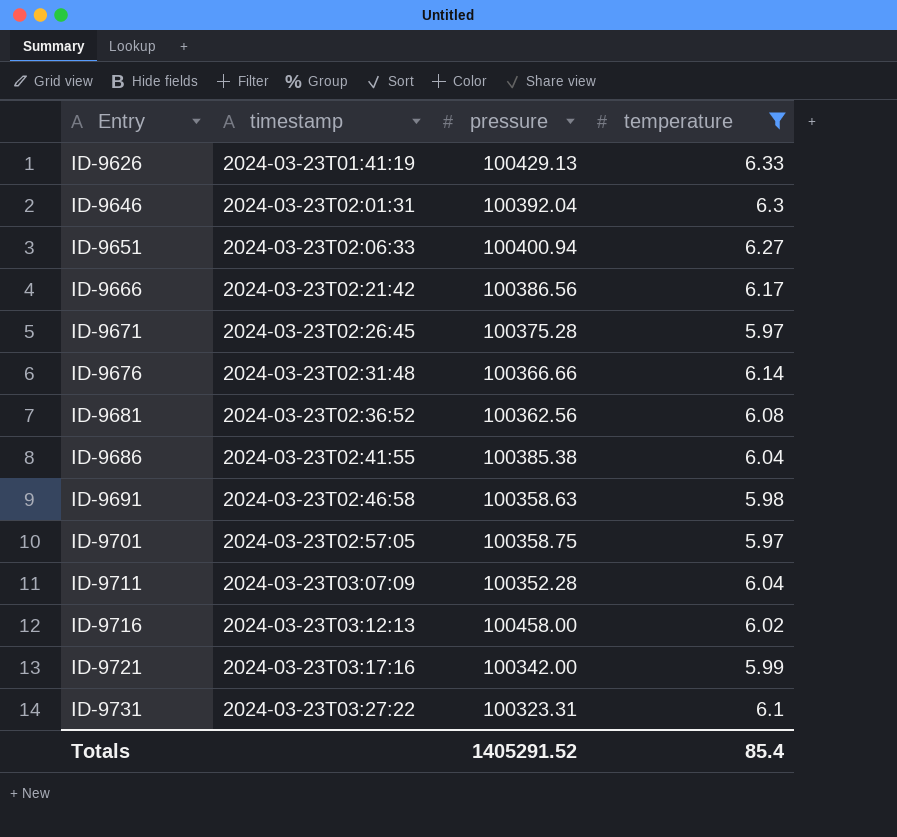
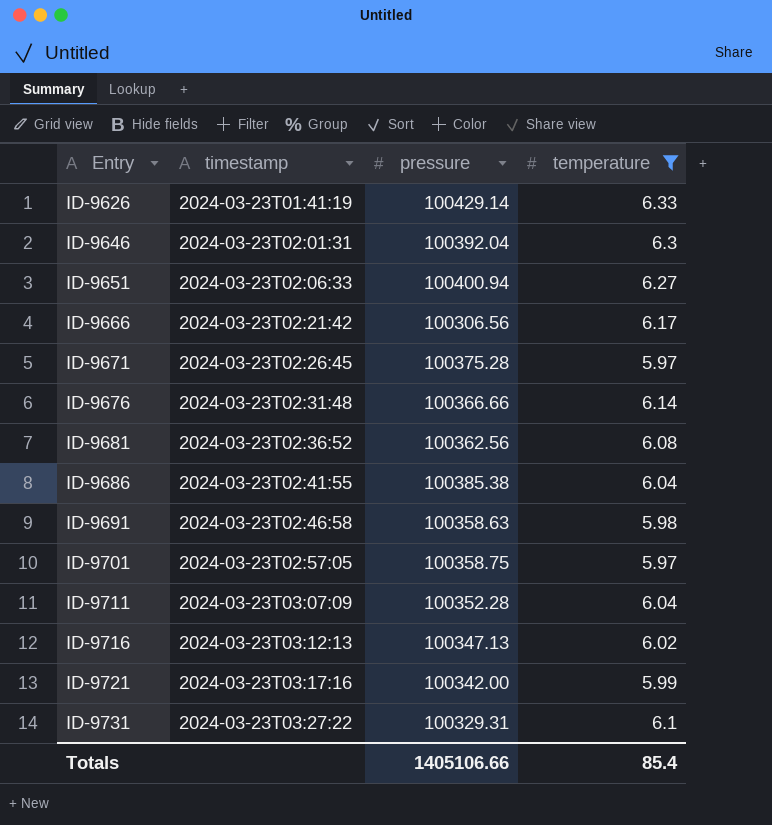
ID-9626 | pressure: 100429.13 -> 100429.14
ID-9666 | pressure: 100386.56 -> 100306.56
ID-9716 | pressure: 100458.00 -> 100347.13
ID-9731 | pressure: 100323.31 -> 100329.31
Totals | pressure: 1405291.52 -> 1405106.66

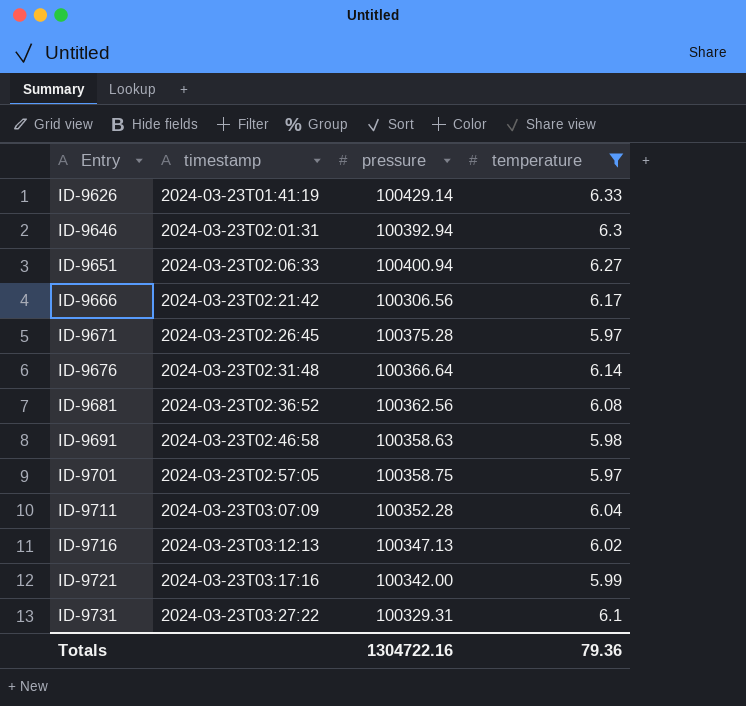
row ID-9686: 2024-03-23T02:41:55 | 100385.38 | 6.04 -> none
ID-9646 | pressure: 100392.04 -> 100392.94
ID-9676 | pressure: 100366.66 -> 100366.64
Totals | pressure: 1405106.66 -> 1304722.16
Totals | temperature: 85.4 -> 79.36

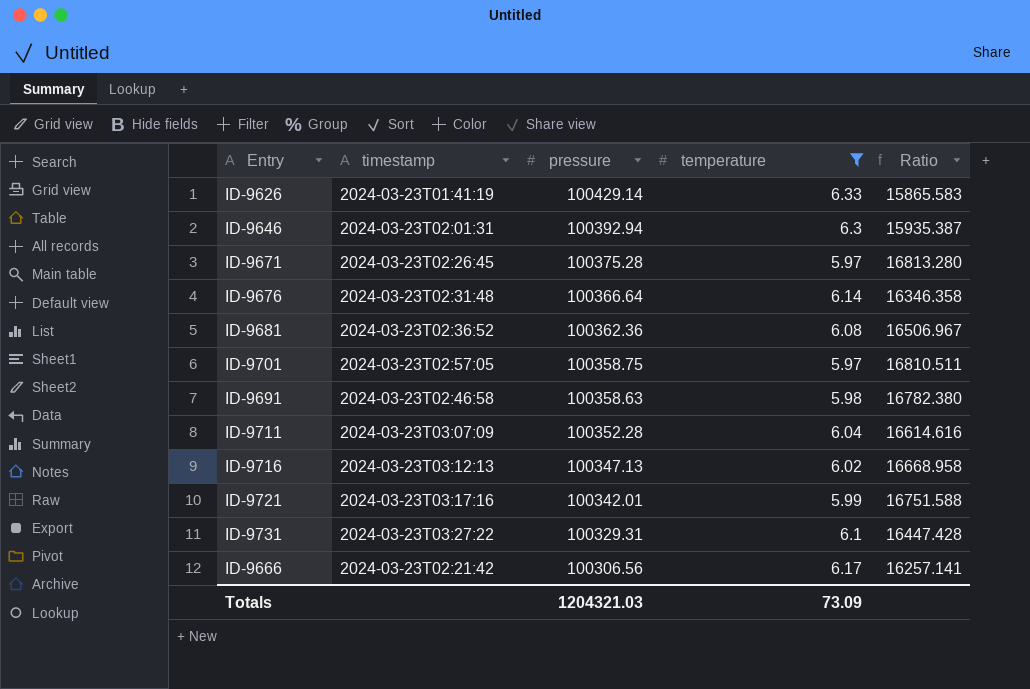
row order: Entry ascending -> pressure descending
column Ratio | formula: none -> [pressure] / [temperature]
row ID-9651: 2024-03-23T02:06:33 | 100400.94 | 6.27 -> none
ID-9681 | pressure: 100362.56 -> 100362.36
ID-9721 | pressure: 100342.00 -> 100342.01
Totals | pressure: 1304722.16 -> 1204321.03
Totals | temperature: 79.36 -> 73.09

